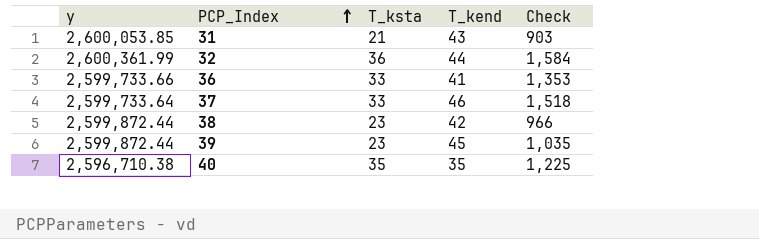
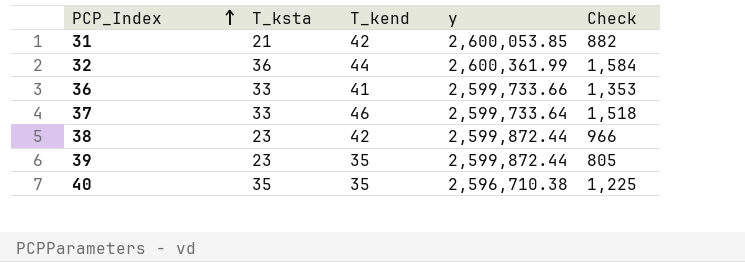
column y | position: 1 -> 4
31 | T_kend: 43 -> 42
31 | Check: 903 -> 882
39 | T_kend: 45 -> 35
39 | Check: 1,035 -> 805

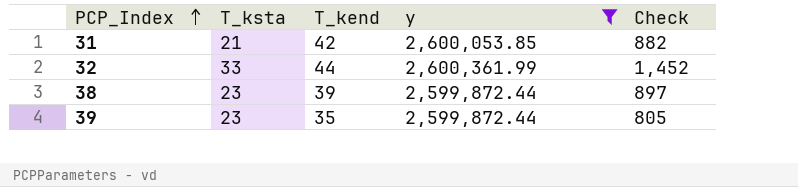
filter: none -> y >= 2,599,872.44
32 | T_ksta: 36 -> 33
32 | Check: 1,584 -> 1,452
38 | T_kend: 42 -> 39
38 | Check: 966 -> 897

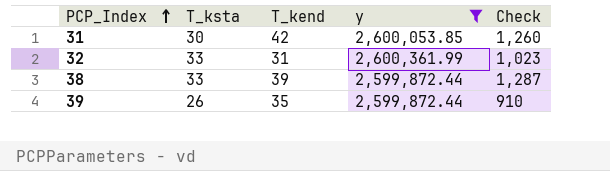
31 | T_ksta: 21 -> 30
31 | Check: 882 -> 1,260
32 | T_kend: 44 -> 31
32 | Check: 1,452 -> 1,023
38 | T_ksta: 23 -> 33
38 | Check: 897 -> 1,287
39 | T_ksta: 23 -> 26
39 | Check: 805 -> 910

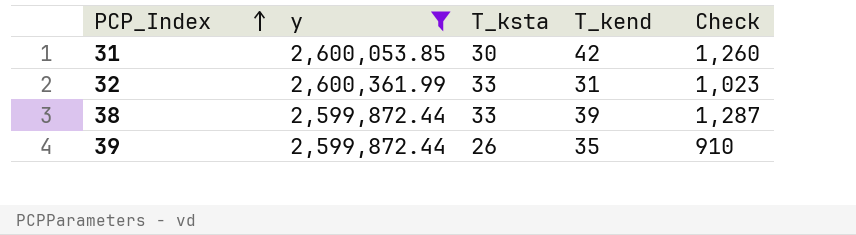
column y | position: 4 -> 2

